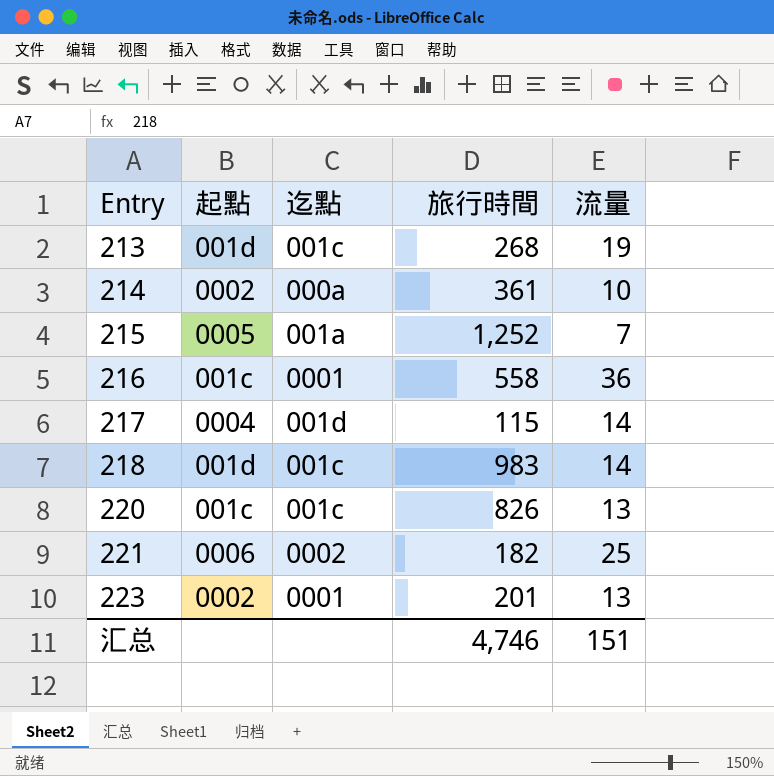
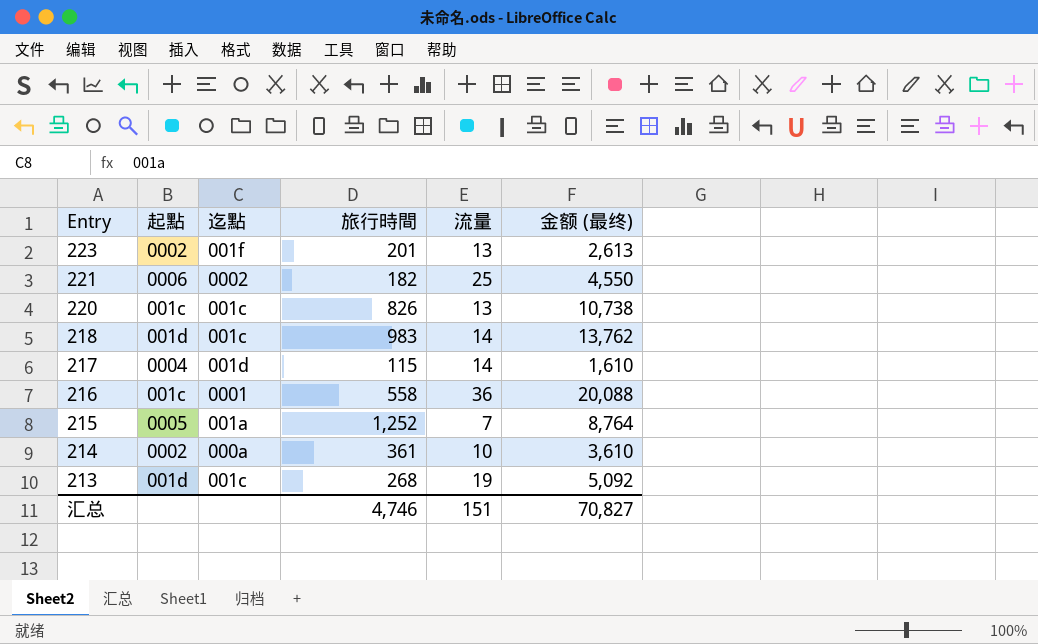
row order: Entry ascending -> Entry descending
column 金额 (最终) | formula: none -> [旅行時間] * [流量]
223 | 迄點: 0001 -> 001f

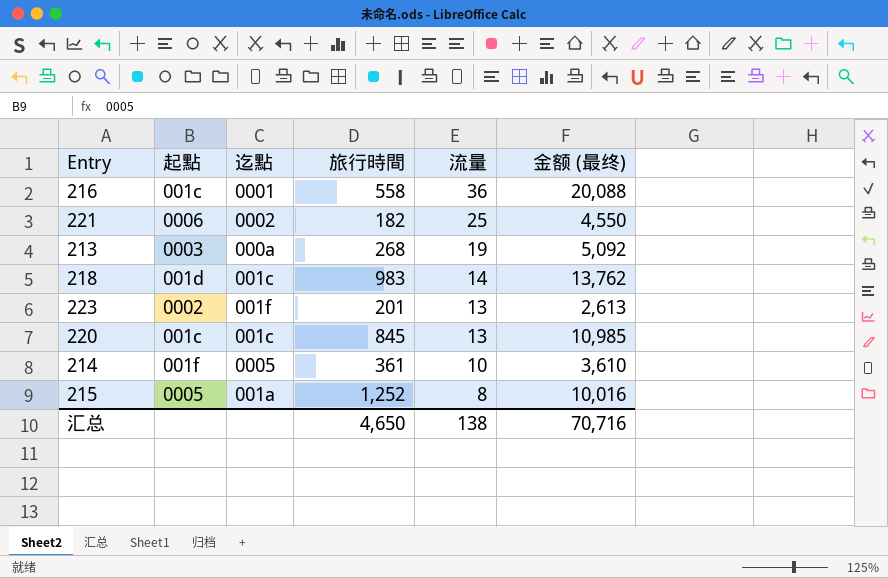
row order: Entry descending -> 流量 descending
row 217: 0004 | 001d | 115 | 14 | 1,610 -> none
213 | 起點: 001d -> 0003
213 | 迄點: 001c -> 000a
220 | 旅行時間: 826 -> 845
220 | 金额 (最终): 10,738 -> 10,985
214 | 起點: 0002 -> 001f
214 | 迄點: 000a -> 0005
215 | 流量: 7 -> 8
215 | 金额 (最终): 8,764 -> 10,016
汇总 | 旅行時間: 4,746 -> 4,650
汇总 | 流量: 151 -> 138
汇总 | 金额 (最终): 70,827 -> 70,716

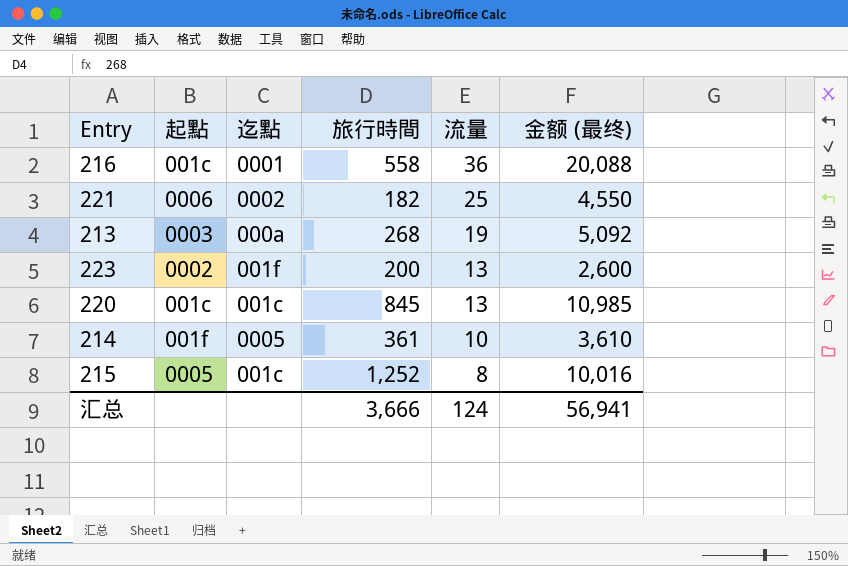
row 218: 001d | 001c | 983 | 14 | 13,762 -> none
223 | 旅行時間: 201 -> 200
223 | 金额 (最终): 2,613 -> 2,600
215 | 迄點: 001a -> 001c
汇总 | 旅行時間: 4,650 -> 3,666
汇总 | 流量: 138 -> 124
汇总 | 金额 (最终): 70,716 -> 56,941

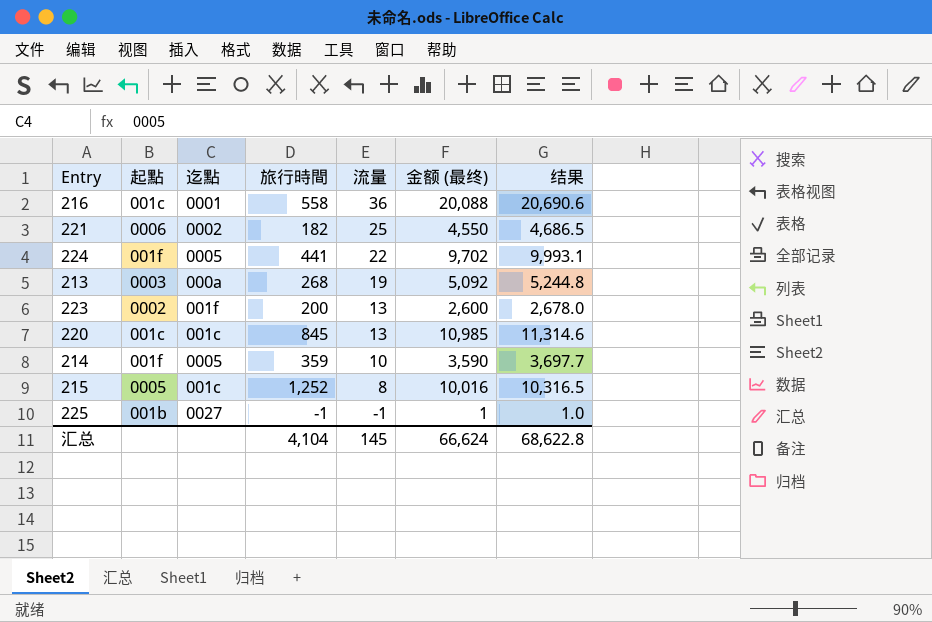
column 结果 | formula: none -> [金额 (最终)] * 1.03
row 224: none -> 001f | 0005 | 441 | 22 | 9,702 | 9,993.1
214 | 旅行時間: 361 -> 359
214 | 金额 (最终): 3,610 -> 3,590
row 225: none -> 001b | 0027 | -1 | -1 | 1 | 1.0
汇总 | 旅行時間: 3,666 -> 4,104
汇总 | 流量: 124 -> 145
汇总 | 金额 (最终): 56,941 -> 66,624

